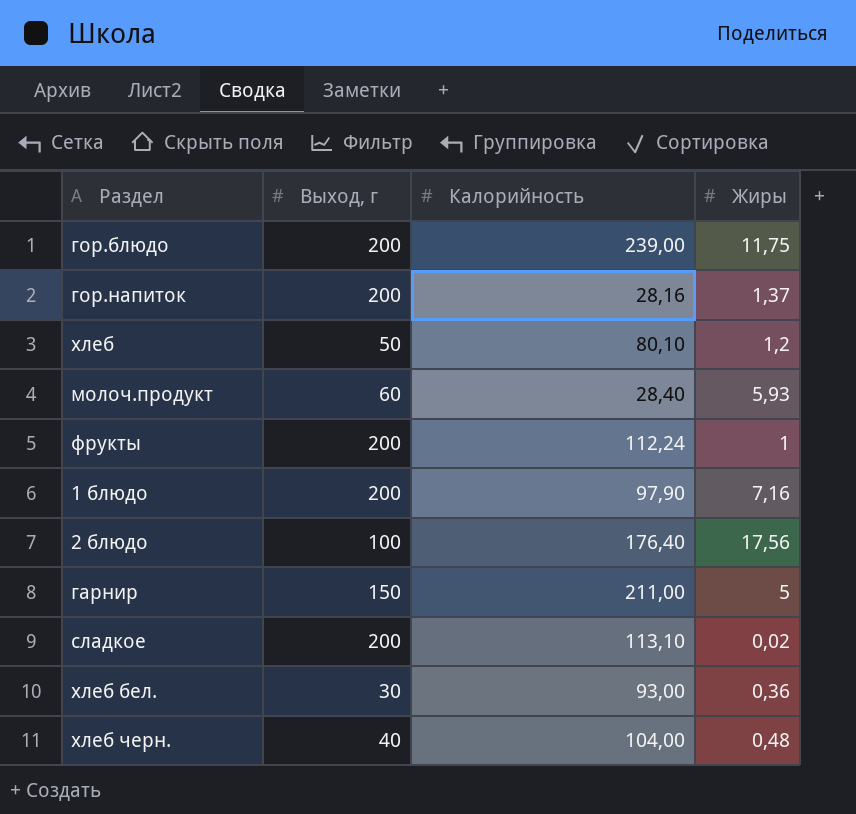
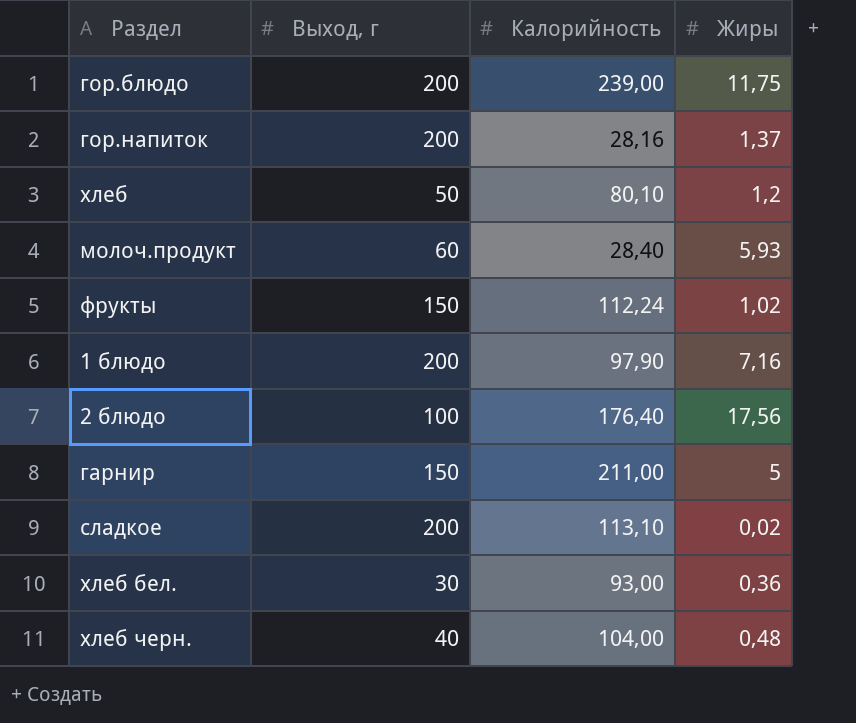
фрукты | Выход, г: 200 -> 150
фрукты | Жиры: 1 -> 1,02

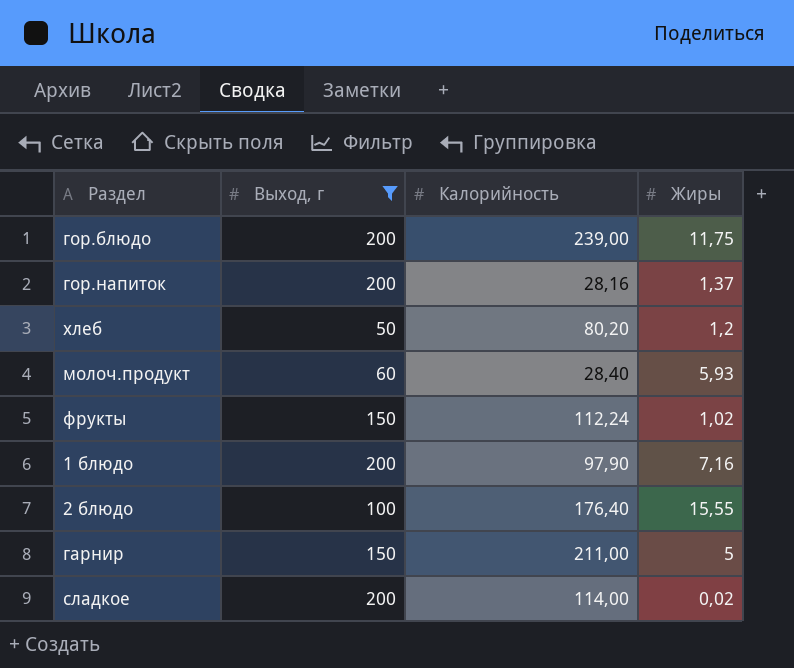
filter: none -> Выход, г >= 50
хлеб | Калорийность: 80,10 -> 80,20
2 блюдо | Жиры: 17,56 -> 15,55
сладкое | Калорийность: 113,10 -> 114,00

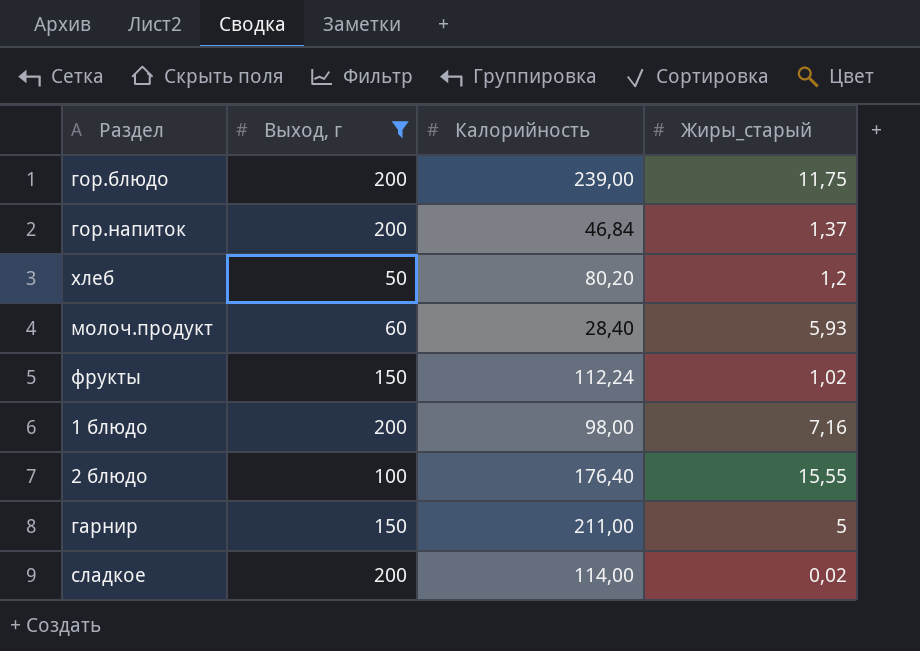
column name: Жиры -> Жиры_старый
гор.напиток | Калорийность: 28,16 -> 46,84
1 блюдо | Калорийность: 97,90 -> 98,00

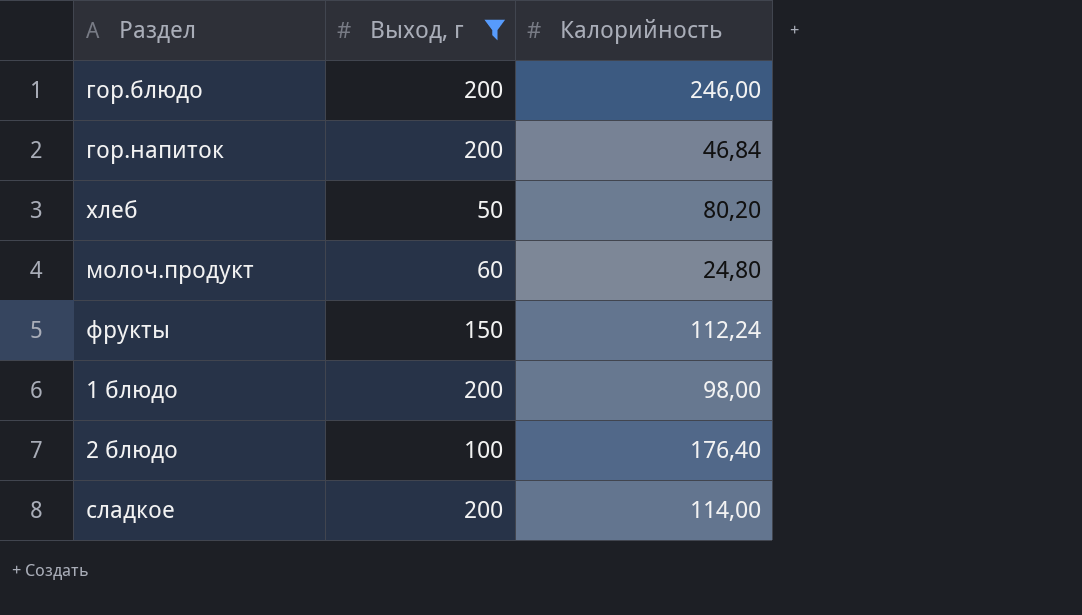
column Жиры_старый | position: 4 -> none
row гарнир: 150 | 211,00 | 5 -> none
гор.блюдо | Калорийность: 239,00 -> 246,00
молоч.продукт | Калорийность: 28,40 -> 24,80

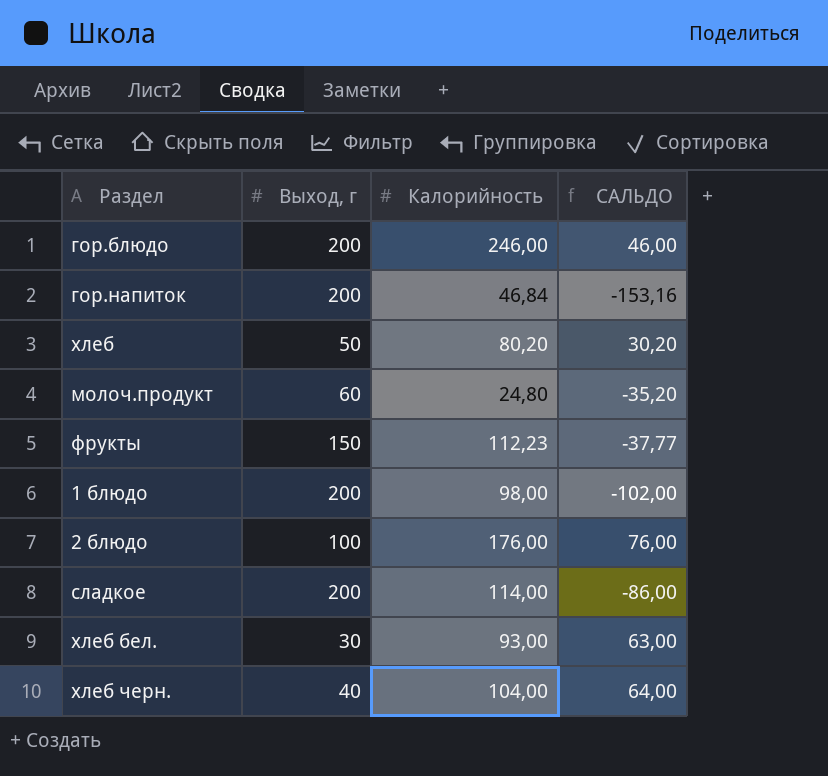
filter: Выход, г >= 50 -> none
column САЛЬДО | formula: none -> [Калорийность] - [Выход, г]
фрукты | Калорийность: 112,24 -> 112,23
2 блюдо | Калорийность: 176,40 -> 176,00

